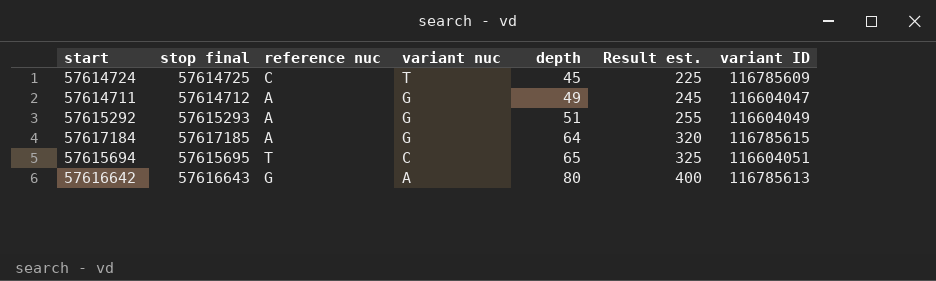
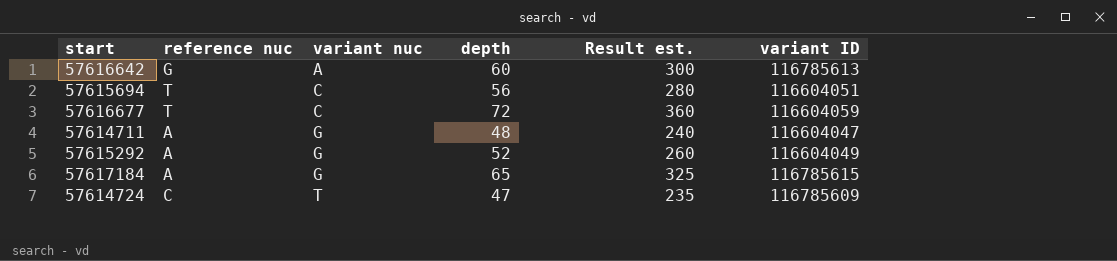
row order: variant nuc descending -> variant nuc ascending
column stop final | position: 2 -> none
57616642 | depth: 80 -> 60
57616642 | Result est.: 400 -> 300
57615694 | depth: 65 -> 56
57615694 | Result est.: 325 -> 280
row 57616677: none -> T | C | 72 | 360 | 116604059
57614711 | depth: 49 -> 48
57614711 | Result est.: 245 -> 240
57615292 | depth: 51 -> 52
57615292 | Result est.: 255 -> 260
57617184 | depth: 64 -> 65
57617184 | Result est.: 320 -> 325
57614724 | depth: 45 -> 47
57614724 | Result est.: 225 -> 235

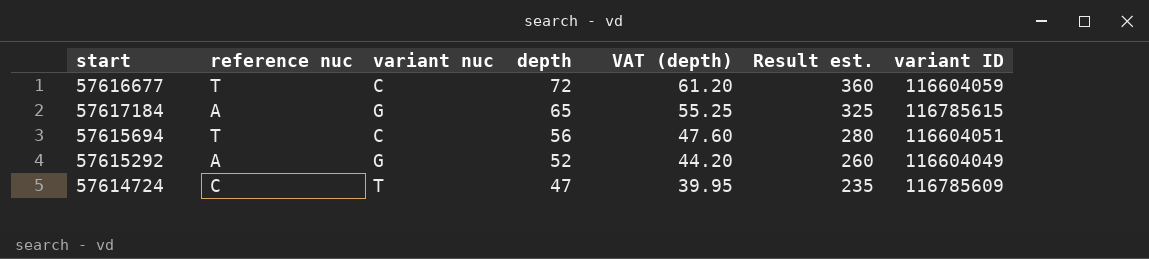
row order: variant nuc ascending -> depth descending
column VAT (depth) | formula: none -> [depth] * 0.85
row 57616642: G | A | 60 | 300 | 116785613 -> none
row 57614711: A | G | 48 | 240 | 116604047 -> none

